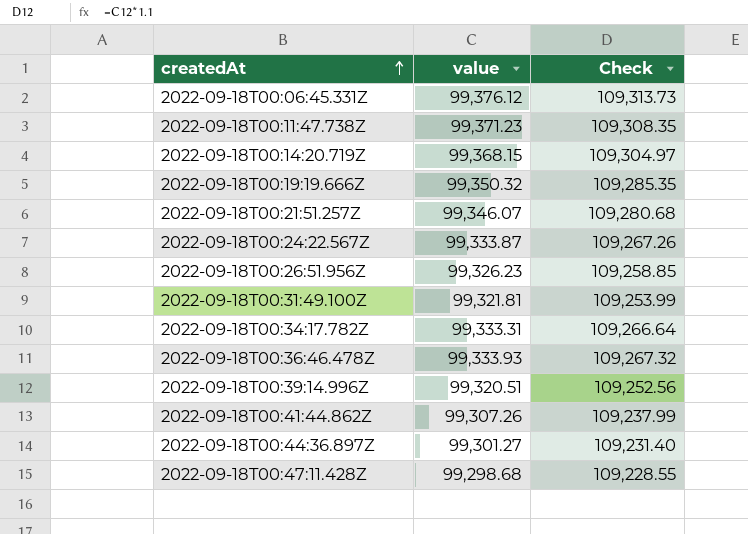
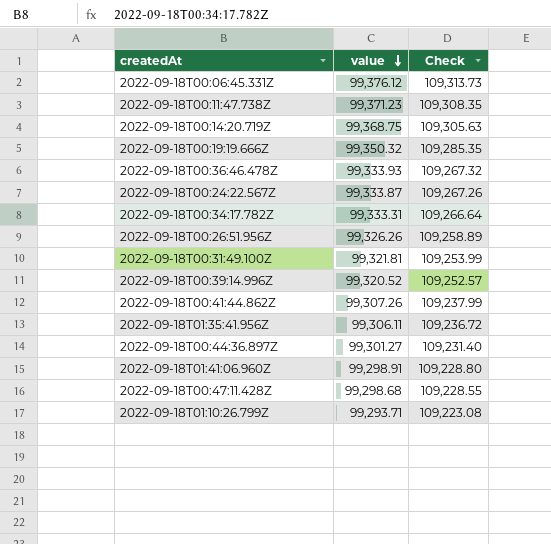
row order: createdAt ascending -> value descending
row 2022-09-18T00:21:51.257Z: 99,346.07 | 109,280.68 -> none
2022-09-18T00:14:20.719Z | value: 99,368.15 -> 99,368.75
2022-09-18T00:14:20.719Z | Check: 109,304.97 -> 109,305.63
2022-09-18T00:26:51.956Z | value: 99,326.23 -> 99,326.26
2022-09-18T00:26:51.956Z | Check: 109,258.85 -> 109,258.89
2022-09-18T00:39:14.996Z | value: 99,320.51 -> 99,320.52
2022-09-18T00:39:14.996Z | Check: 109,252.56 -> 109,252.57
row 2022-09-18T01:35:41.956Z: none -> 99,306.11 | 109,236.72
row 2022-09-18T01:41:06.960Z: none -> 99,298.91 | 109,228.80
row 2022-09-18T01:10:26.799Z: none -> 99,293.71 | 109,223.08

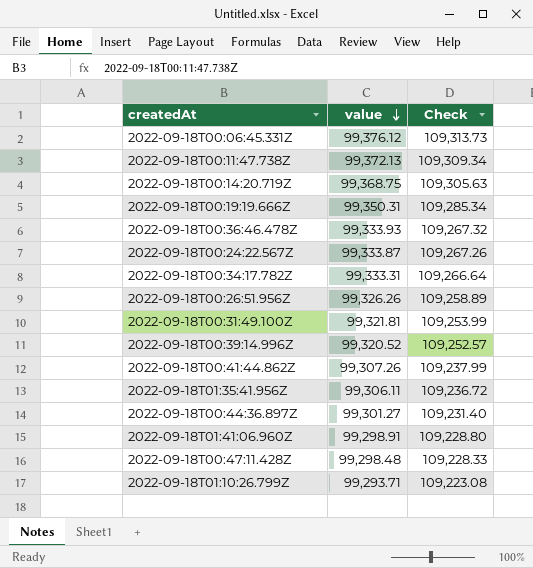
2022-09-18T00:11:47.738Z | value: 99,371.23 -> 99,372.13
2022-09-18T00:11:47.738Z | Check: 109,308.35 -> 109,309.34
2022-09-18T00:19:19.666Z | value: 99,350.32 -> 99,350.31
2022-09-18T00:19:19.666Z | Check: 109,285.35 -> 109,285.34
2022-09-18T00:47:11.428Z | value: 99,298.68 -> 99,298.48
2022-09-18T00:47:11.428Z | Check: 109,228.55 -> 109,228.33

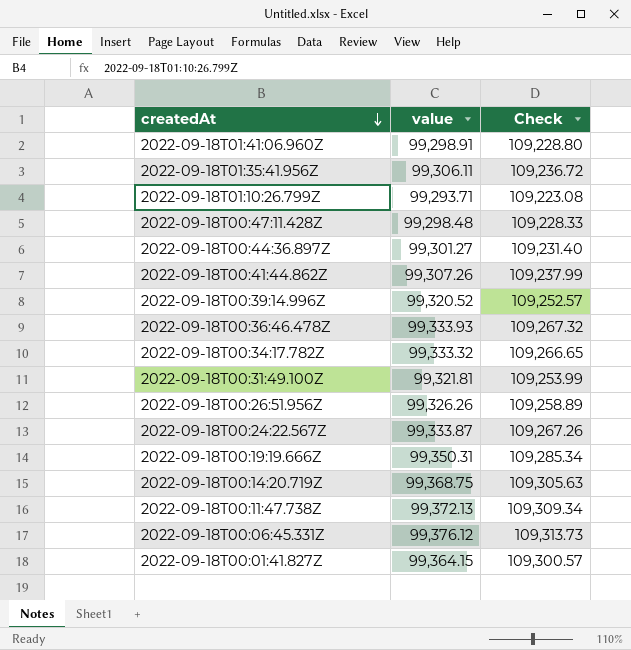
row order: value descending -> createdAt descending
2022-09-18T00:34:17.782Z | value: 99,333.31 -> 99,333.32
2022-09-18T00:34:17.782Z | Check: 109,266.64 -> 109,266.65
row 2022-09-18T00:01:41.827Z: none -> 99,364.15 | 109,300.57

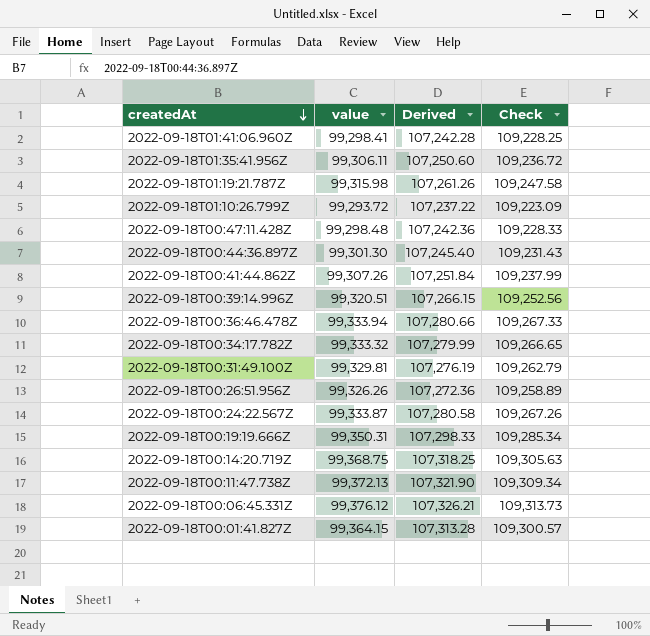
column Derived | formula: none -> [value] * 1.08
2022-09-18T01:41:06.960Z | value: 99,298.91 -> 99,298.41
2022-09-18T01:41:06.960Z | Check: 109,228.80 -> 109,228.25
row 2022-09-18T01:19:21.787Z: none -> 99,315.98 | 107,261.26 | 109,247.58
2022-09-18T01:10:26.799Z | value: 99,293.71 -> 99,293.72
2022-09-18T01:10:26.799Z | Check: 109,223.08 -> 109,223.09
2022-09-18T00:44:36.897Z | value: 99,301.27 -> 99,301.30
2022-09-18T00:44:36.897Z | Check: 109,231.40 -> 109,231.43
2022-09-18T00:39:14.996Z | value: 99,320.52 -> 99,320.51
2022-09-18T00:39:14.996Z | Check: 109,252.57 -> 109,252.56
2022-09-18T00:36:46.478Z | value: 99,333.93 -> 99,333.94
2022-09-18T00:36:46.478Z | Check: 109,267.32 -> 109,267.33
2022-09-18T00:31:49.100Z | value: 99,321.81 -> 99,329.81
2022-09-18T00:31:49.100Z | Check: 109,253.99 -> 109,262.79

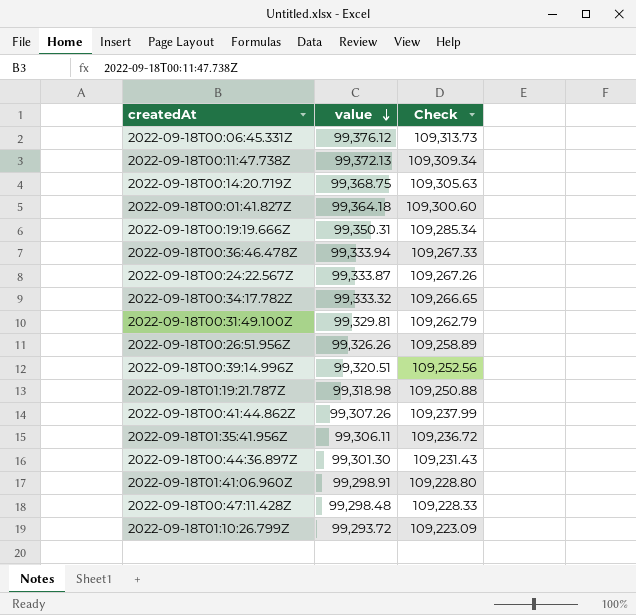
row order: createdAt descending -> value descending
column Derived | formula: [value] * 1.08 -> none
2022-09-18T00:01:41.827Z | value: 99,364.15 -> 99,364.18
2022-09-18T00:01:41.827Z | Check: 109,300.57 -> 109,300.60
2022-09-18T01:19:21.787Z | value: 99,315.98 -> 99,318.98
2022-09-18T01:19:21.787Z | Check: 109,247.58 -> 109,250.88
2022-09-18T01:41:06.960Z | value: 99,298.41 -> 99,298.91
2022-09-18T01:41:06.960Z | Check: 109,228.25 -> 109,228.80

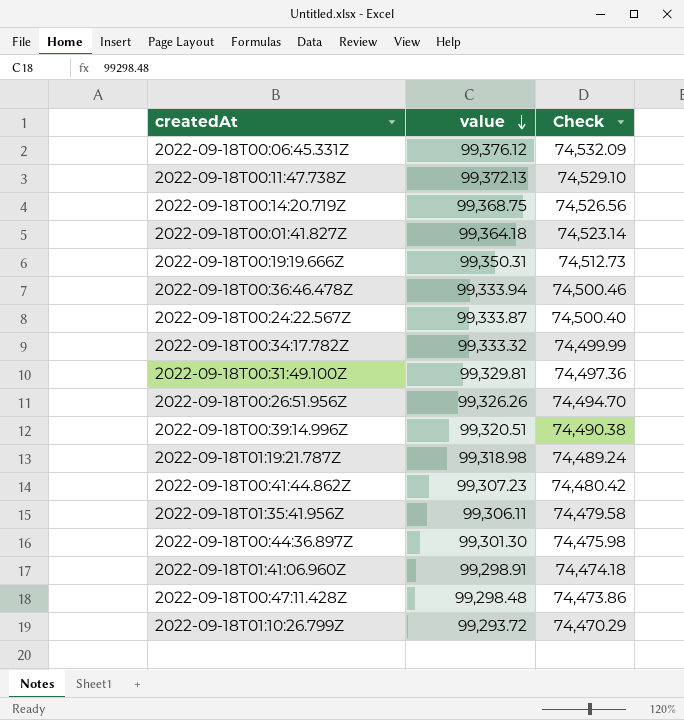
column Check | formula: [value] * 1.1 -> [value] * 0.75
2022-09-18T00:41:44.862Z | value: 99,307.26 -> 99,307.23

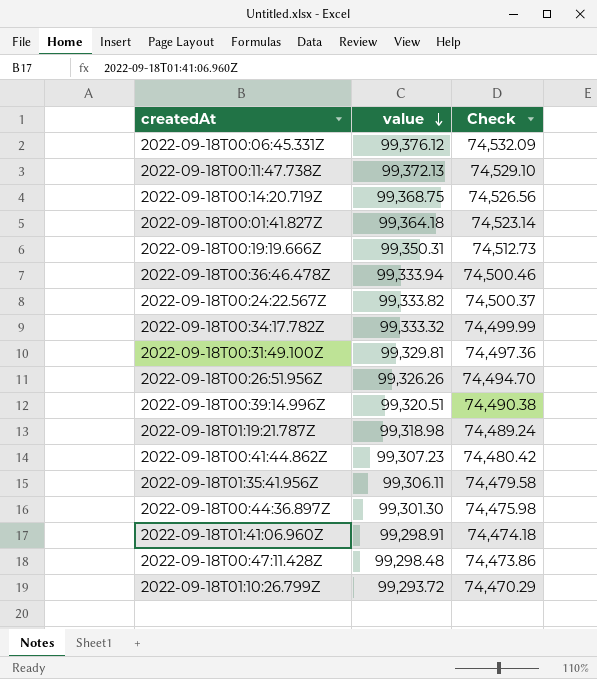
2022-09-18T00:24:22.567Z | value: 99,333.87 -> 99,333.82
2022-09-18T00:24:22.567Z | Check: 74,500.40 -> 74,500.37

